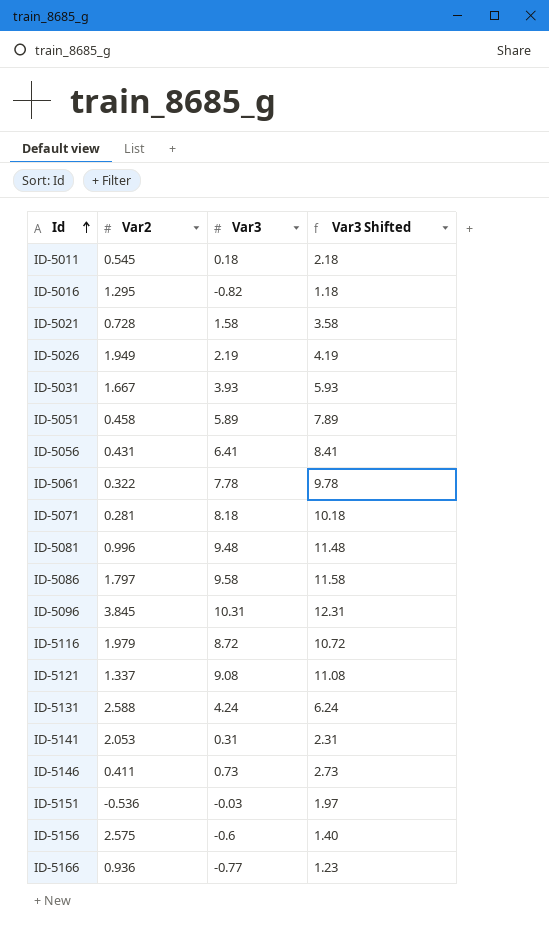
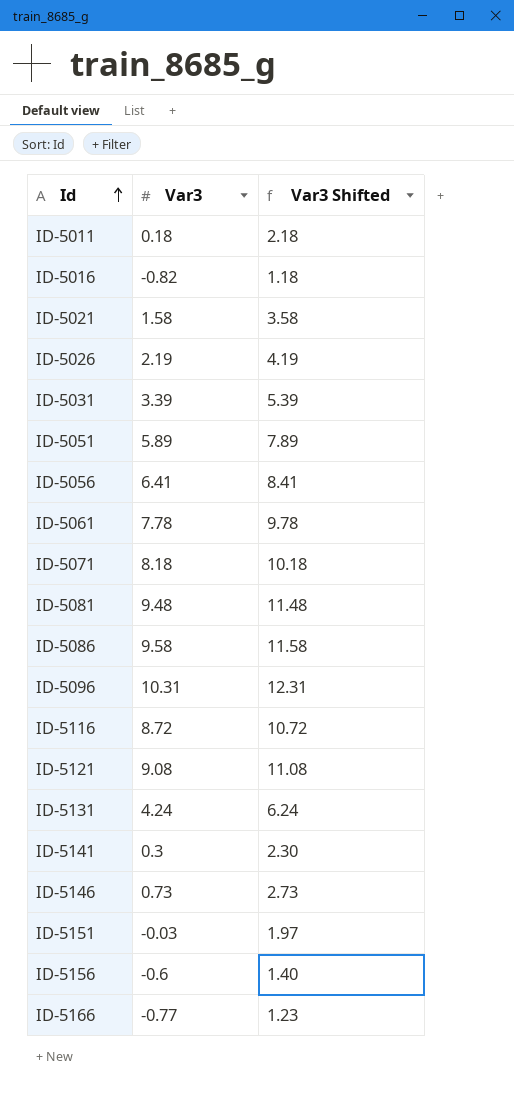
column Var2 | position: 2 -> none
ID-5031 | Var3: 3.93 -> 3.39
ID-5031 | Var3 Shifted: 5.93 -> 5.39
ID-5141 | Var3: 0.31 -> 0.3
ID-5141 | Var3 Shifted: 2.31 -> 2.30

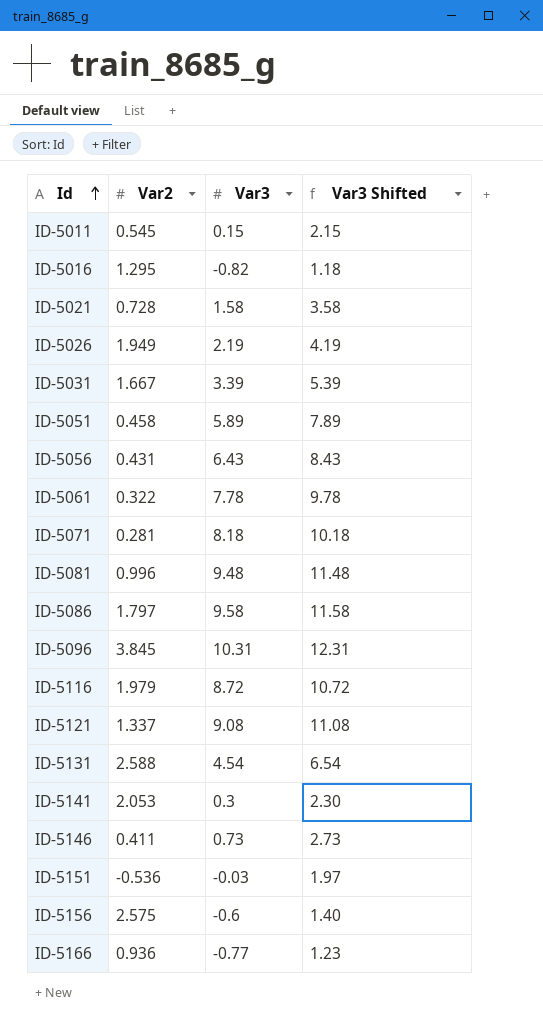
column Var2 | position: none -> 2
ID-5011 | Var3: 0.18 -> 0.15
ID-5011 | Var3 Shifted: 2.18 -> 2.15
ID-5056 | Var3: 6.41 -> 6.43
ID-5056 | Var3 Shifted: 8.41 -> 8.43
ID-5131 | Var3: 4.24 -> 4.54
ID-5131 | Var3 Shifted: 6.24 -> 6.54

